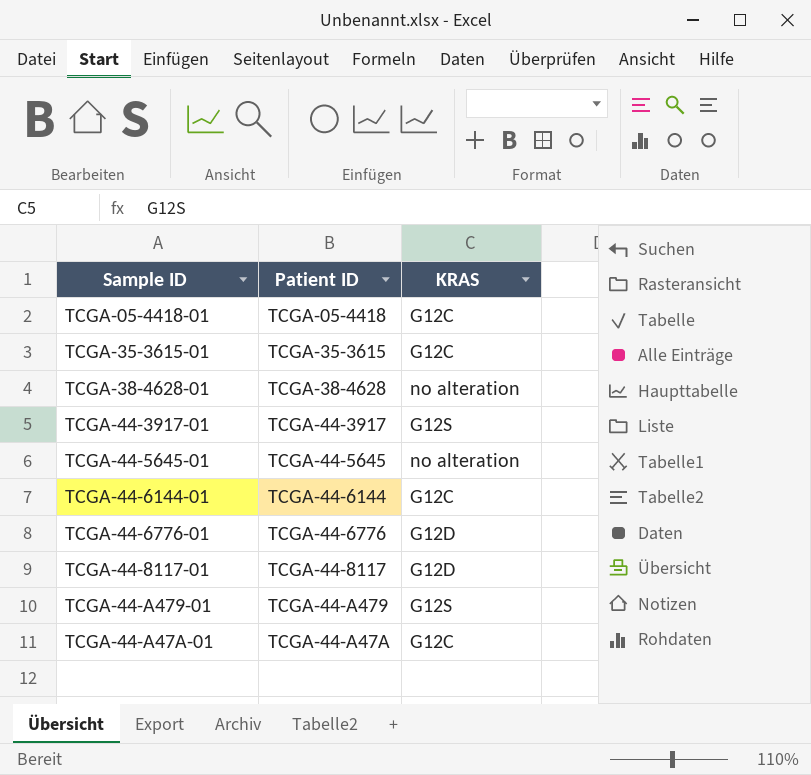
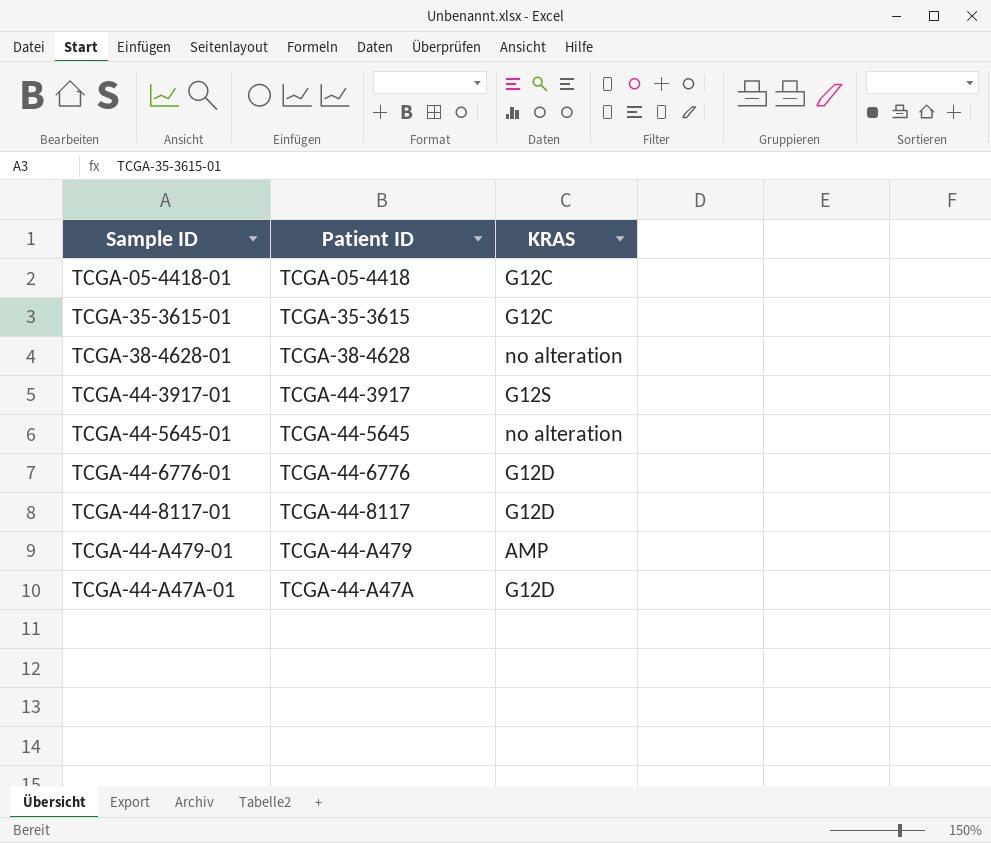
row TCGA-44-6144-01: TCGA-44-6144 | G12C -> none
TCGA-44-A479-01 | KRAS: G12S -> AMP
TCGA-44-A47A-01 | KRAS: G12C -> G12D

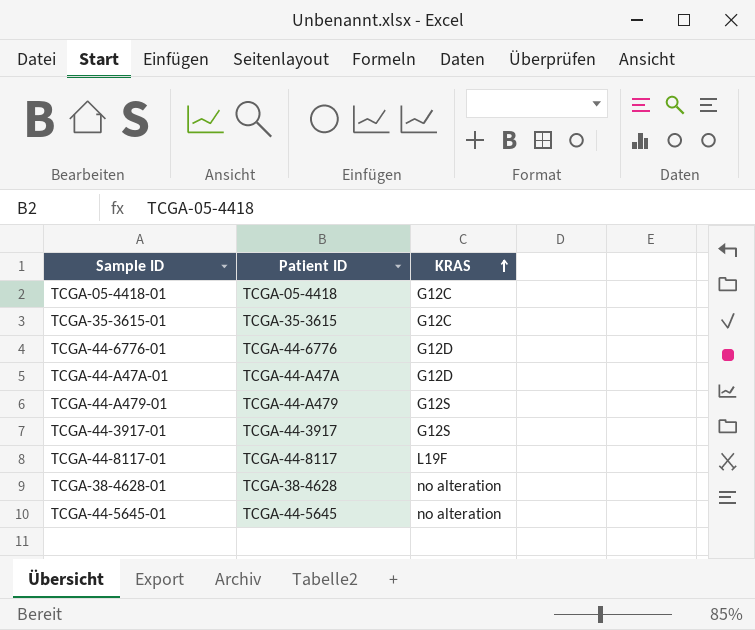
row order: none -> KRAS ascending
TCGA-44-A479-01 | KRAS: AMP -> G12S
TCGA-44-8117-01 | KRAS: G12D -> L19F

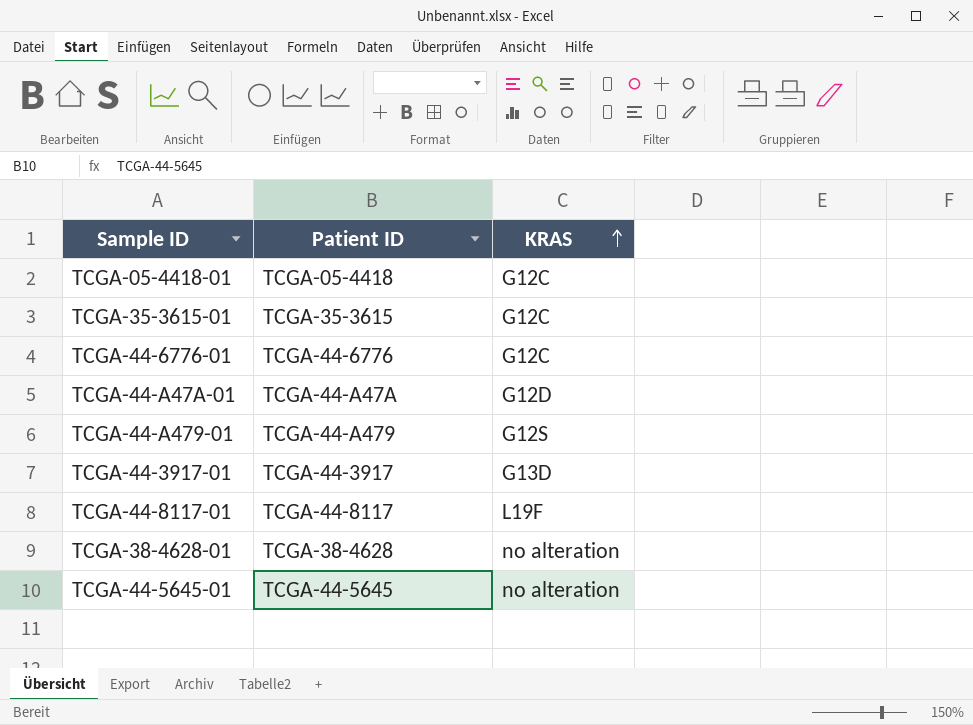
TCGA-44-6776-01 | KRAS: G12D -> G12C
TCGA-44-3917-01 | KRAS: G12S -> G13D

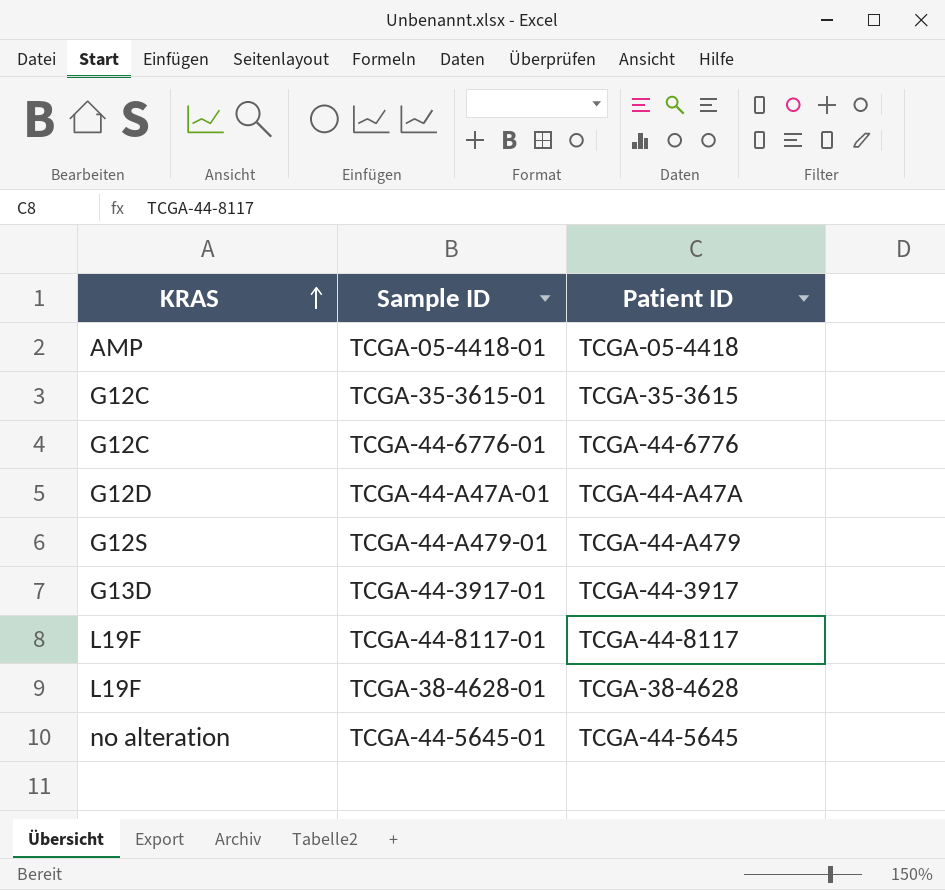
column KRAS | position: 3 -> 1
TCGA-05-4418-01 | KRAS: G12C -> AMP
TCGA-38-4628-01 | KRAS: no alteration -> L19F

